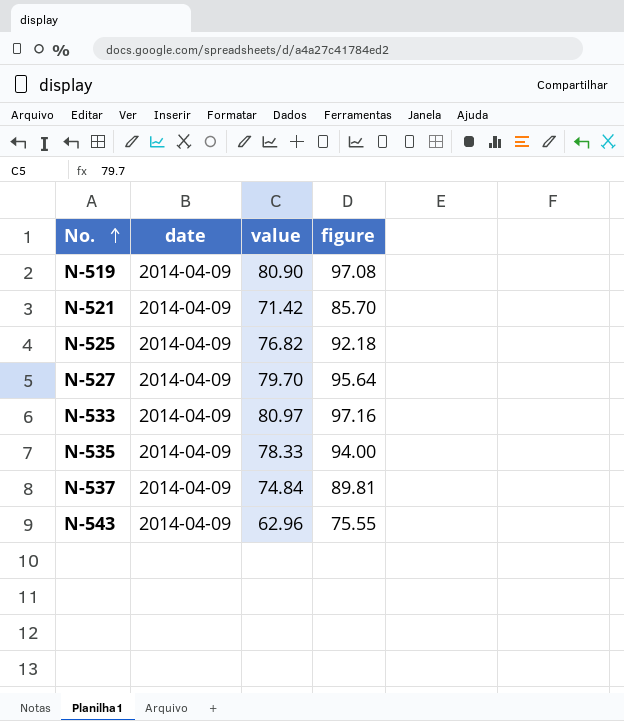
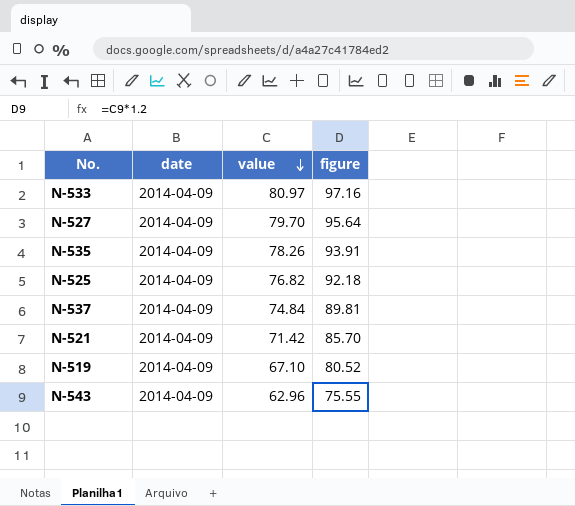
row order: No. ascending -> value descending
N-535 | value: 78.33 -> 78.26
N-535 | figure: 94.00 -> 93.91
N-519 | value: 80.90 -> 67.10
N-519 | figure: 97.08 -> 80.52

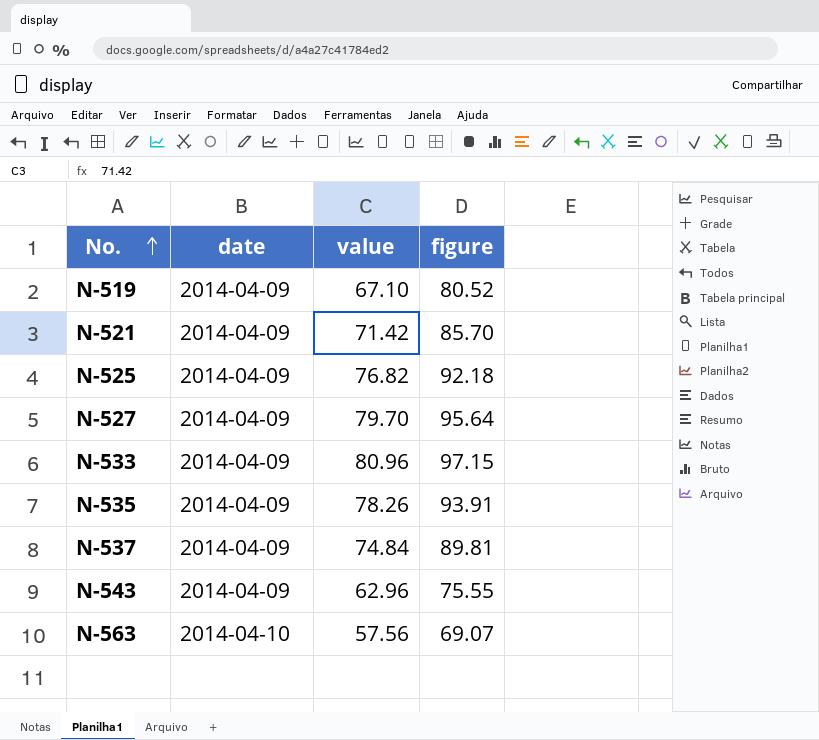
row order: value descending -> No. ascending
N-533 | value: 80.97 -> 80.96
N-533 | figure: 97.16 -> 97.15
row N-563: none -> 2014-04-10 | 57.56 | 69.07

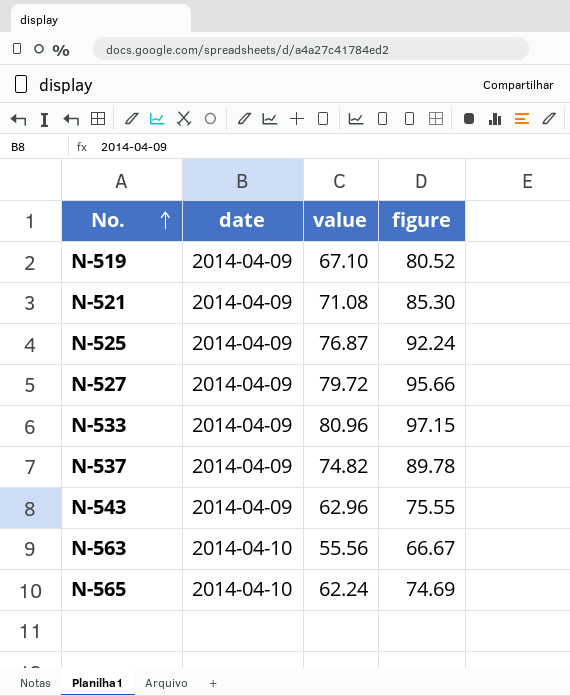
row N-535: 2014-04-09 | 78.26 | 93.91 -> none
N-521 | value: 71.42 -> 71.08
N-521 | figure: 85.70 -> 85.30
N-525 | value: 76.82 -> 76.87
N-525 | figure: 92.18 -> 92.24
N-527 | value: 79.70 -> 79.72
N-527 | figure: 95.64 -> 95.66
N-537 | value: 74.84 -> 74.82
N-537 | figure: 89.81 -> 89.78
N-563 | value: 57.56 -> 55.56
N-563 | figure: 69.07 -> 66.67
row N-565: none -> 2014-04-10 | 62.24 | 74.69

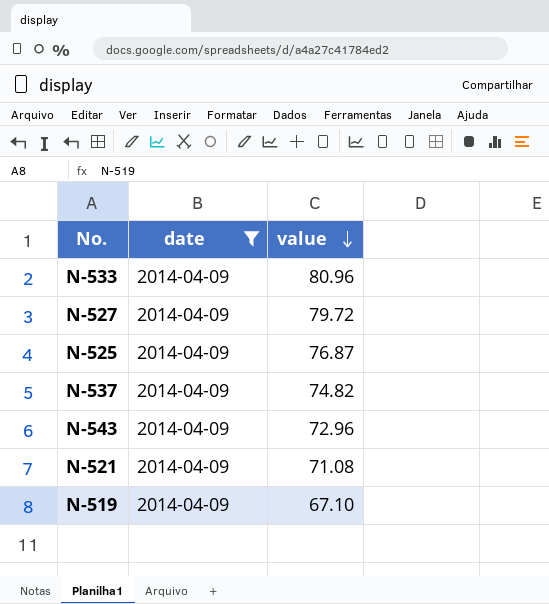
filter: none -> date = 2014-04-09
row order: No. ascending -> value descending
column figure | formula: [value] * 1.2 -> none
N-543 | value: 62.96 -> 72.96

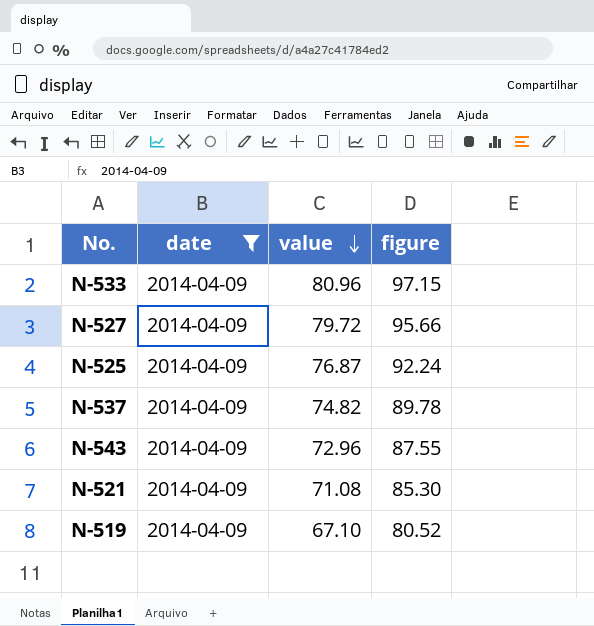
column figure | formula: none -> [value] * 1.2

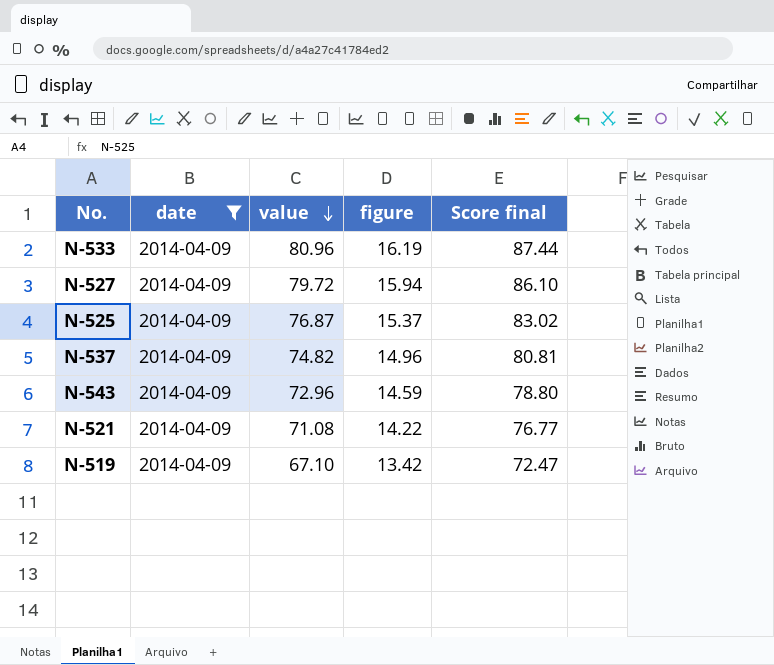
column figure | formula: [value] * 1.2 -> [value] * 0.2
column Score final | formula: none -> [value] * 1.08

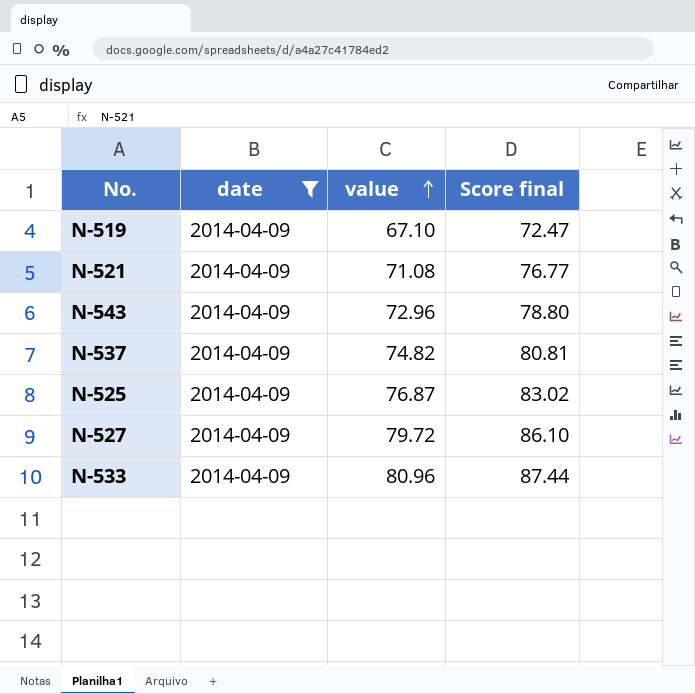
row order: value descending -> value ascending
column figure | formula: [value] * 0.2 -> none

